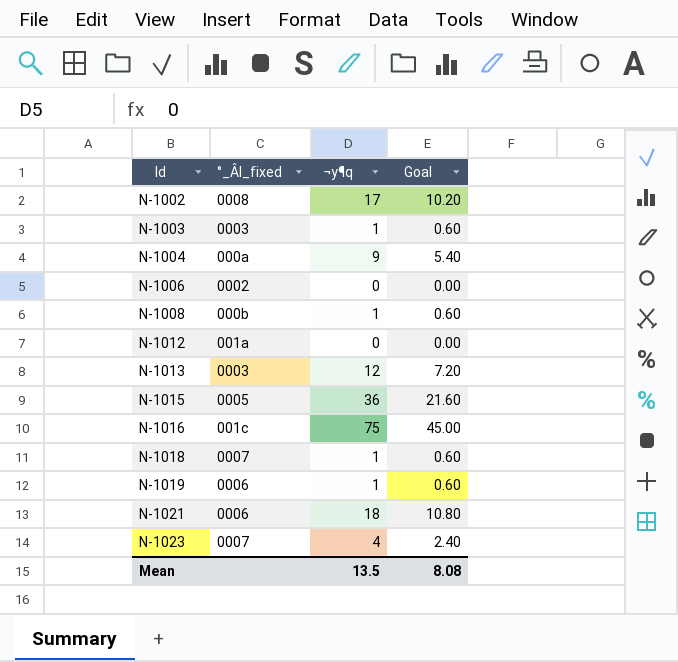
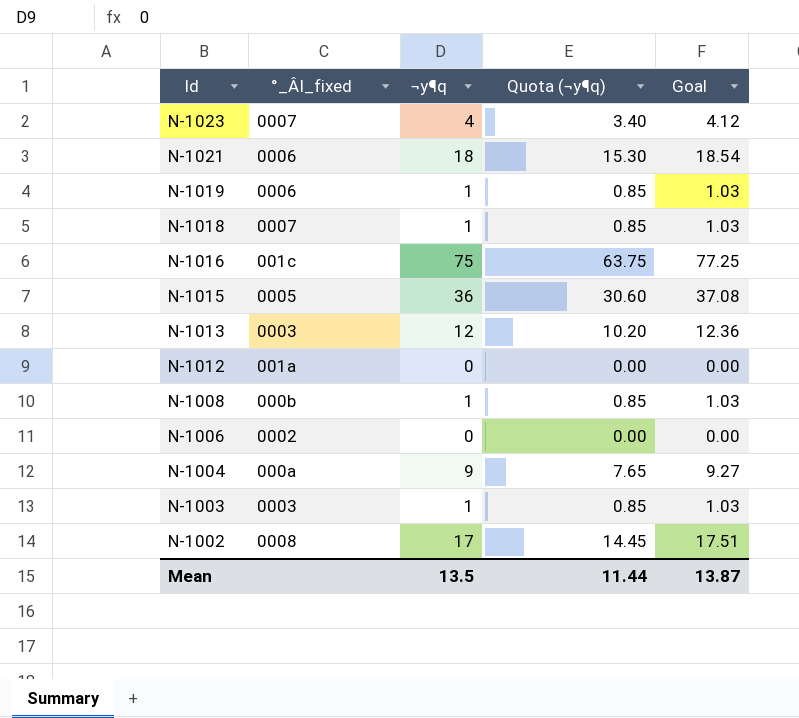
row order: Id ascending -> Id descending
column Quota (¬y¶q) | formula: none -> [¬y¶q] * 0.85
column Goal | formula: [¬y¶q] * 0.6 -> [¬y¶q] * 1.03
Mean | Goal: 8.08 -> 13.87

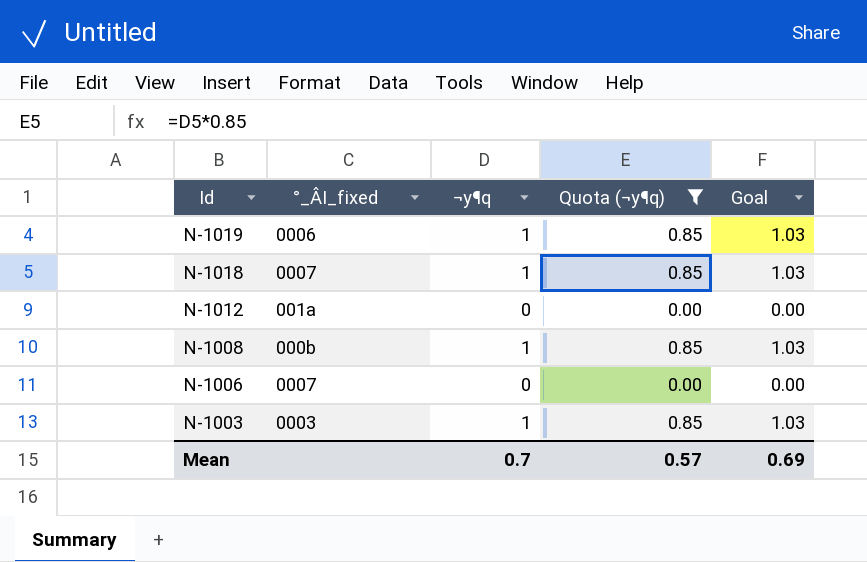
filter: none -> Quota (¬y¶q) <= 0.85
N-1006 | °_ÂI_fixed: 0002 -> 0007
Mean | ¬y¶q: 13.5 -> 0.7
Mean | Quota (¬y¶q): 11.44 -> 0.57
Mean | Goal: 13.87 -> 0.69

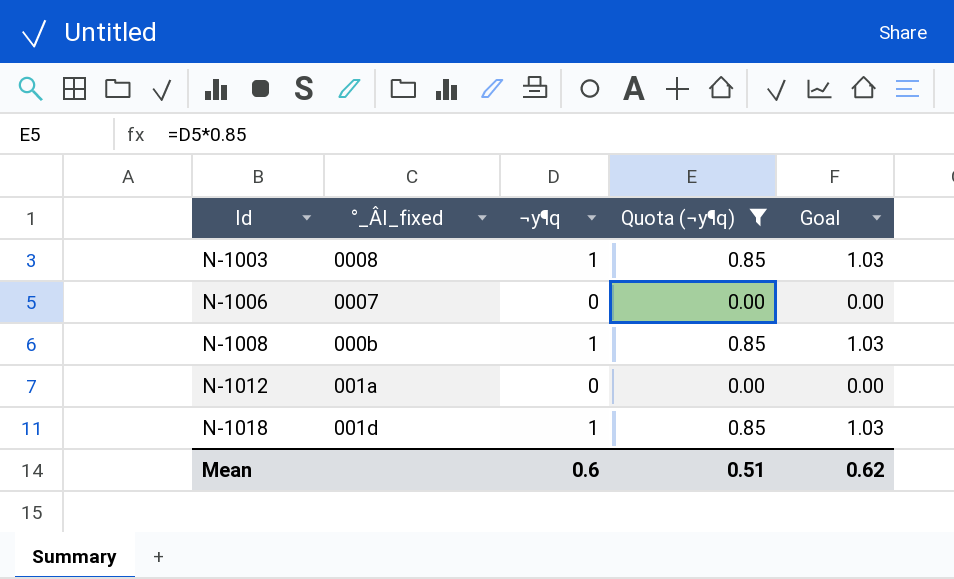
row order: Id descending -> Id ascending
row N-1019: 0006 | 1 | 0.85 | 1.03 -> none
N-1003 | °_ÂI_fixed: 0003 -> 0008
N-1018 | °_ÂI_fixed: 0007 -> 001d
Mean | ¬y¶q: 0.7 -> 0.6
Mean | Quota (¬y¶q): 0.57 -> 0.51
Mean | Goal: 0.69 -> 0.62

